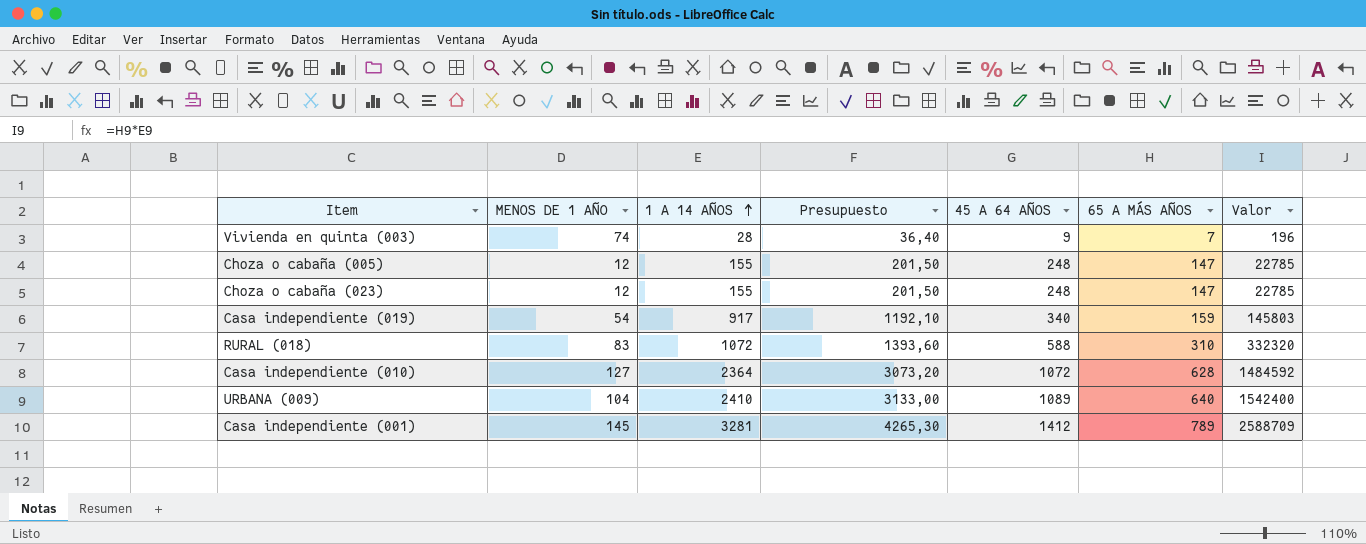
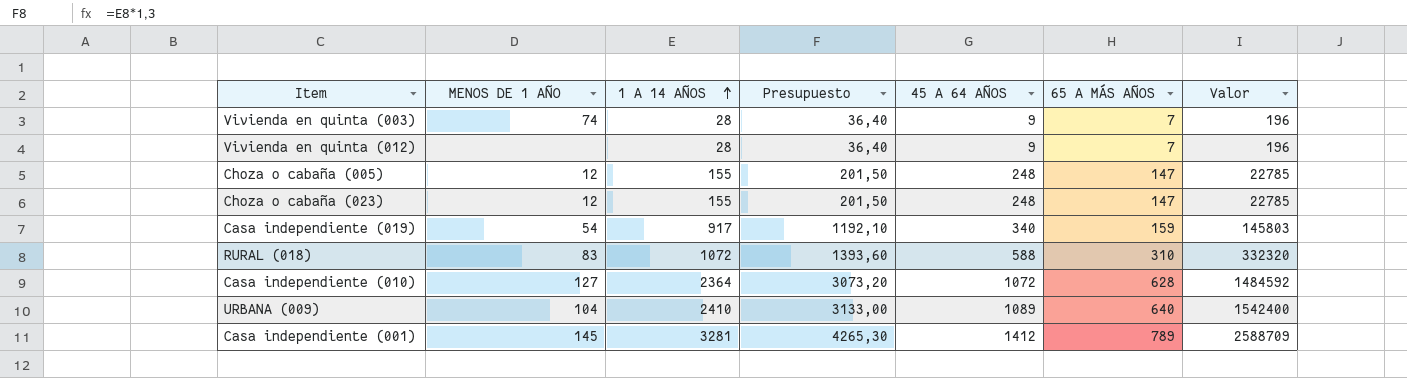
row Vivienda en quinta (012): none -> none | 28 | 36,40 | 9 | 7 | 196

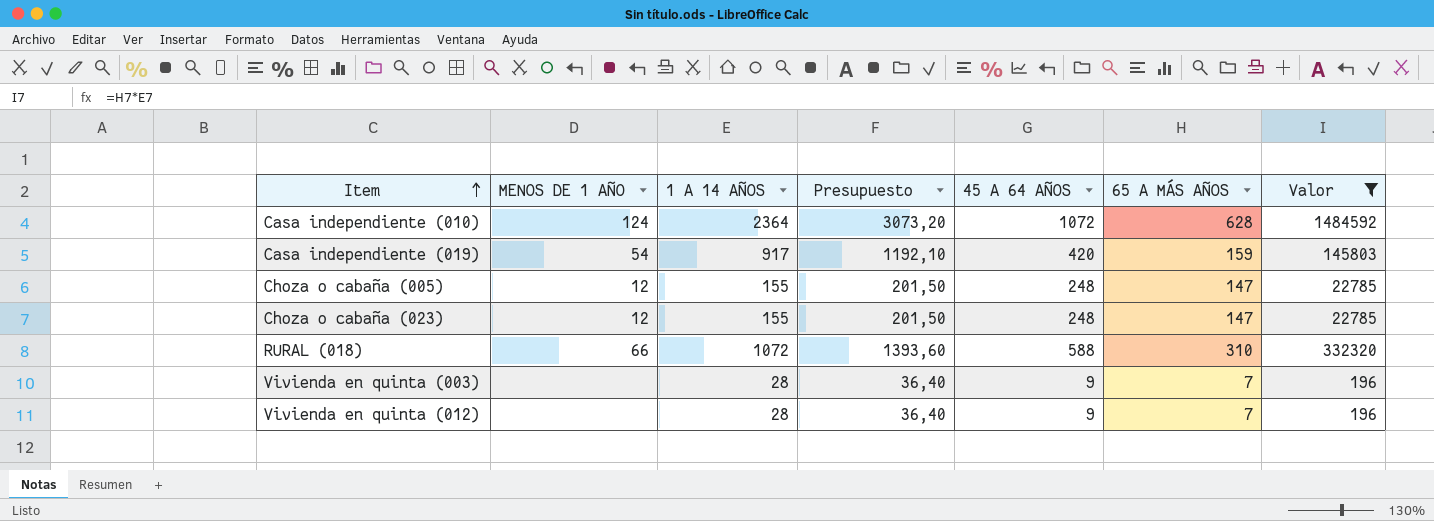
filter: none -> Valor <= 1484592
row order: 1 A 14 AÑOS ascending -> Item ascending
Casa independiente (010) | MENOS DE 1 AÑO: 127 -> 124
Casa independiente (019) | 45 A 64 AÑOS: 340 -> 420
RURAL (018) | MENOS DE 1 AÑO: 83 -> 66
Vivienda en quinta (003) | MENOS DE 1 AÑO: 74 -> none

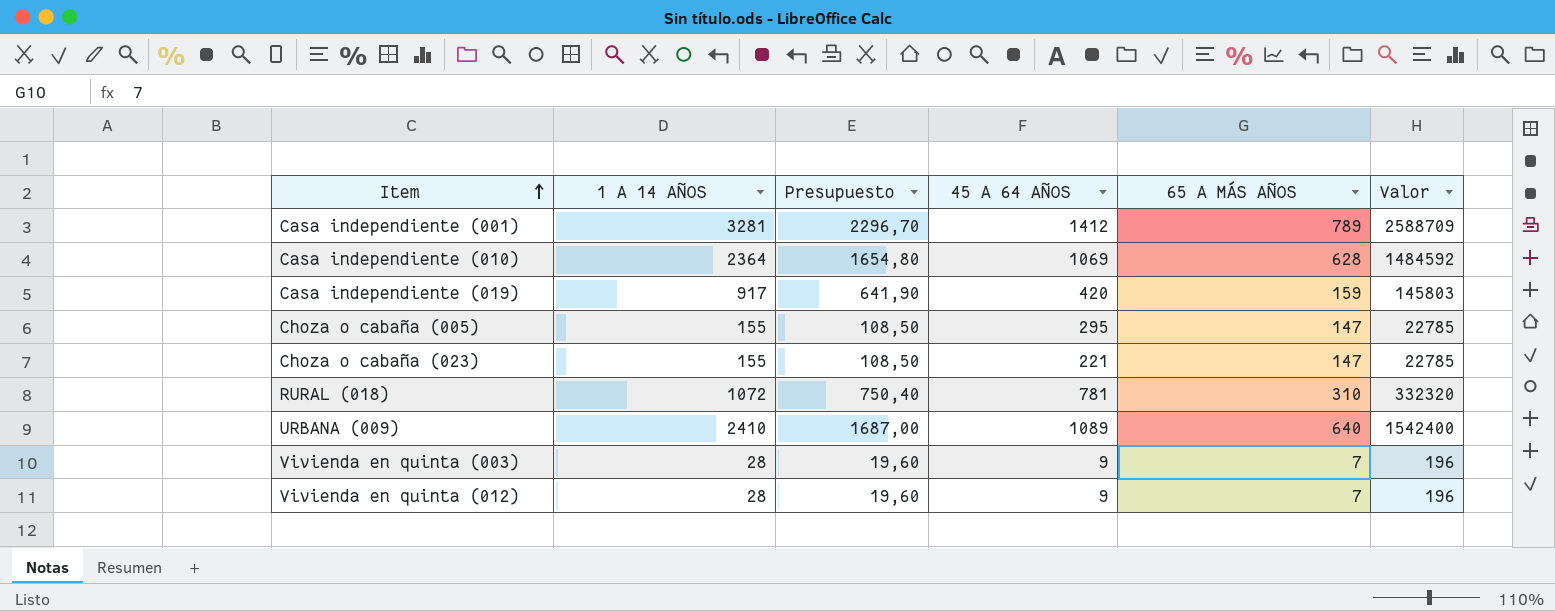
filter: Valor <= 1484592 -> none
column MENOS DE 1 AÑO | position: 2 -> none
column Presupuesto | formula: [1 A 14 AÑOS] * 1,3 -> [1 A 14 AÑOS] * 0,7
Casa independiente (010) | 45 A 64 AÑOS: 1072 -> 1069
Choza o cabaña (005) | 45 A 64 AÑOS: 248 -> 295
Choza o cabaña (023) | 45 A 64 AÑOS: 248 -> 221
RURAL (018) | 45 A 64 AÑOS: 588 -> 781

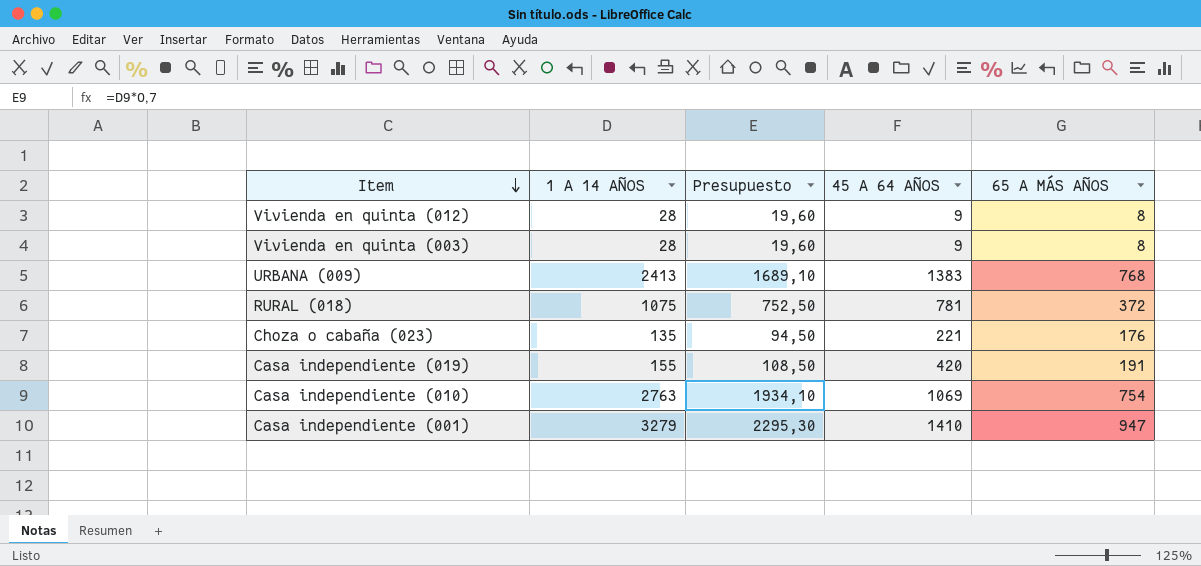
row order: Item ascending -> Item descending
column Valor | formula: [1 A 14 AÑOS] * [65 A MÁS AÑOS] -> none
row Choza o cabaña (005): 155 | 108,50 | 295 | 147 | 22785 -> none
Vivienda en quinta (012) | 65 A MÁS AÑOS: 7 -> 8
Vivienda en quinta (003) | 65 A MÁS AÑOS: 7 -> 8
URBANA (009) | 1 A 14 AÑOS: 2410 -> 2413
URBANA (009) | Presupuesto: 1687,00 -> 1689,10
URBANA (009) | 45 A 64 AÑOS: 1089 -> 1383
URBANA (009) | 65 A MÁS AÑOS: 640 -> 768
RURAL (018) | 1 A 14 AÑOS: 1072 -> 1075
RURAL (018) | Presupuesto: 750,40 -> 752,50
RURAL (018) | 65 A MÁS AÑOS: 310 -> 372
Choza o cabaña (023) | 1 A 14 AÑOS: 155 -> 135
Choza o cabaña (023) | Presupuesto: 108,50 -> 94,50
Choza o cabaña (023) | 65 A MÁS AÑOS: 147 -> 176
Casa independiente (019) | 1 A 14 AÑOS: 917 -> 155
Casa independiente (019) | Presupuesto: 641,90 -> 108,50
Casa independiente (019) | 65 A MÁS AÑOS: 159 -> 191
Casa independiente (010) | 1 A 14 AÑOS: 2364 -> 2763
Casa independiente (010) | Presupuesto: 1654,80 -> 1934,10
Casa independiente (010) | 65 A MÁS AÑOS: 628 -> 754
Casa independiente (001) | 1 A 14 AÑOS: 3281 -> 3279
Casa independiente (001) | Presupuesto: 2296,70 -> 2295,30
Casa independiente (001) | 45 A 64 AÑOS: 1412 -> 1410
Casa independiente (001) | 65 A MÁS AÑOS: 789 -> 947

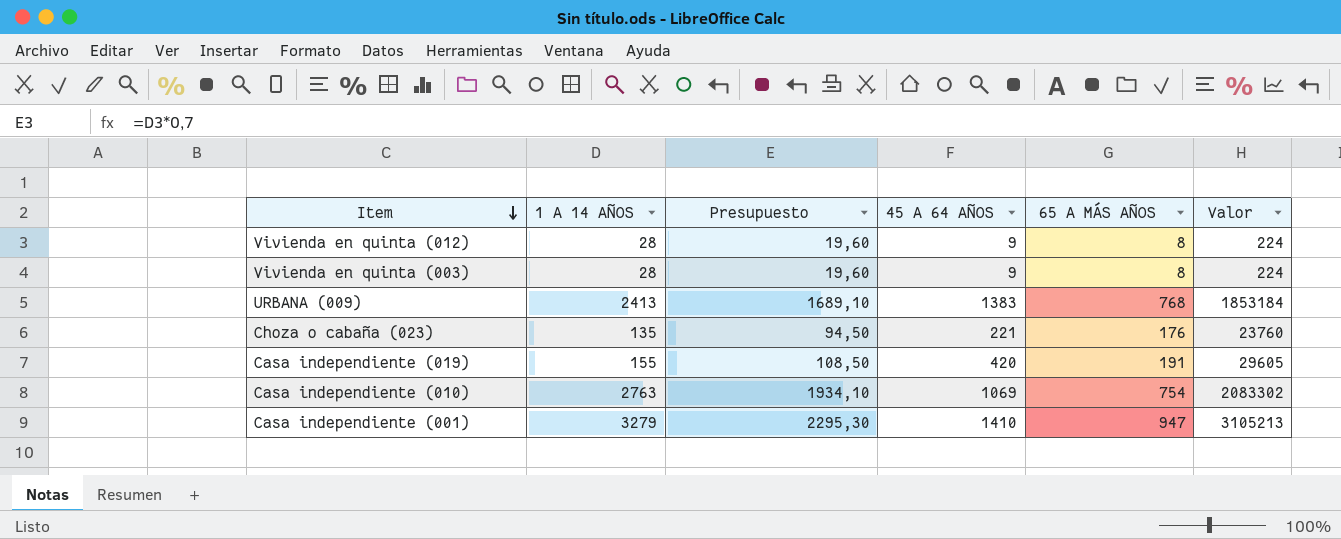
column Valor | formula: none -> [1 A 14 AÑOS] * [65 A MÁS AÑOS]
row RURAL (018): 1075 | 752,50 | 781 | 372 -> none

